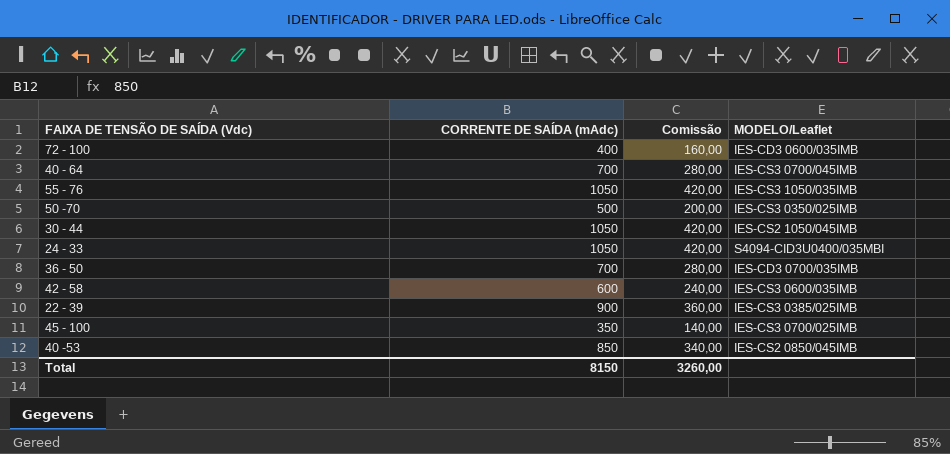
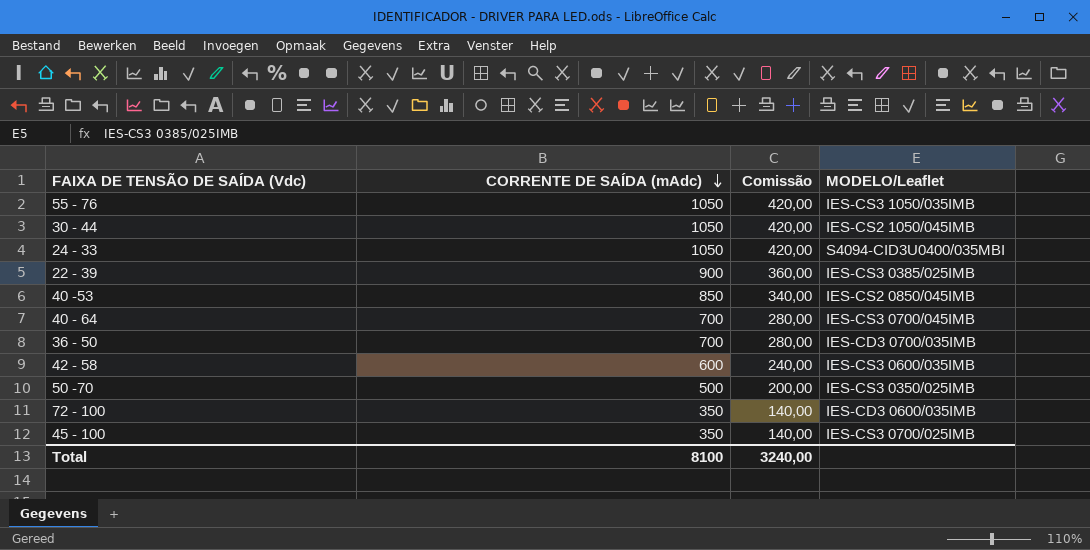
row order: none -> CORRENTE DE SAÍDA (mAdc) descending
72 - 100 | CORRENTE DE SAÍDA (mAdc): 400 -> 350
72 - 100 | Comissão: 160,00 -> 140,00
Total | CORRENTE DE SAÍDA (mAdc): 8150 -> 8100
Total | Comissão: 3260,00 -> 3240,00

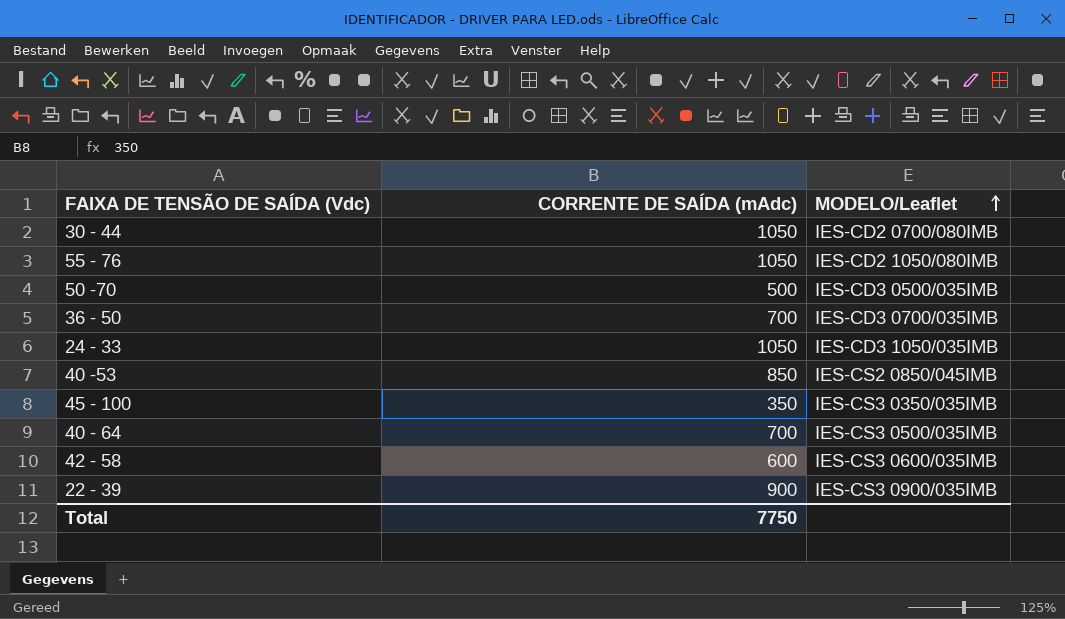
row order: CORRENTE DE SAÍDA (mAdc) descending -> MODELO/Leaflet ascending
column Comissão | formula: [CORRENTE DE SAÍDA (mAdc)] * 0,4 -> none
row 72 - 100: 350 | 140,00 | IES-CD3 0600/035IMB -> none
30 - 44 | MODELO/Leaflet: IES-CS2 1050/045IMB -> IES-CD2 0700/080IMB
55 - 76 | MODELO/Leaflet: IES-CS3 1050/035IMB -> IES-CD2 1050/080IMB
50 -70 | MODELO/Leaflet: IES-CS3 0350/025IMB -> IES-CD3 0500/035IMB
24 - 33 | MODELO/Leaflet: S4094-CID3U0400/035MBI -> IES-CD3 1050/035IMB
45 - 100 | MODELO/Leaflet: IES-CS3 0700/025IMB -> IES-CS3 0350/035IMB
40 - 64 | MODELO/Leaflet: IES-CS3 0700/045IMB -> IES-CS3 0500/035IMB
22 - 39 | MODELO/Leaflet: IES-CS3 0385/025IMB -> IES-CS3 0900/035IMB
Total | CORRENTE DE SAÍDA (mAdc): 8100 -> 7750

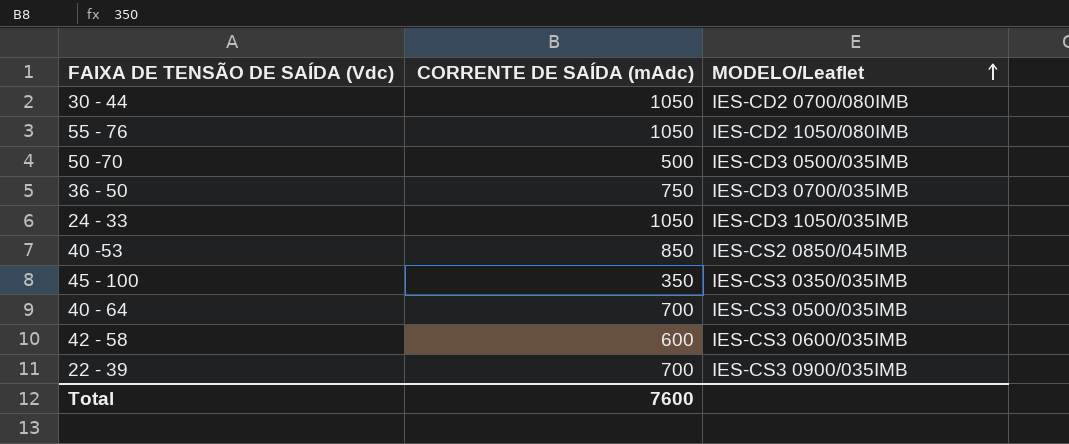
36 - 50 | CORRENTE DE SAÍDA (mAdc): 700 -> 750
22 - 39 | CORRENTE DE SAÍDA (mAdc): 900 -> 700
Total | CORRENTE DE SAÍDA (mAdc): 7750 -> 7600

